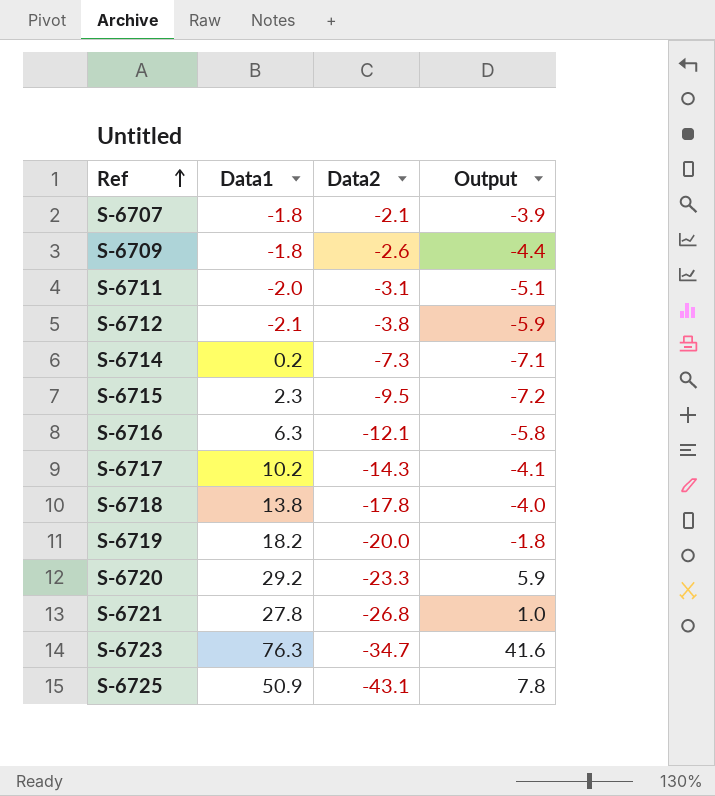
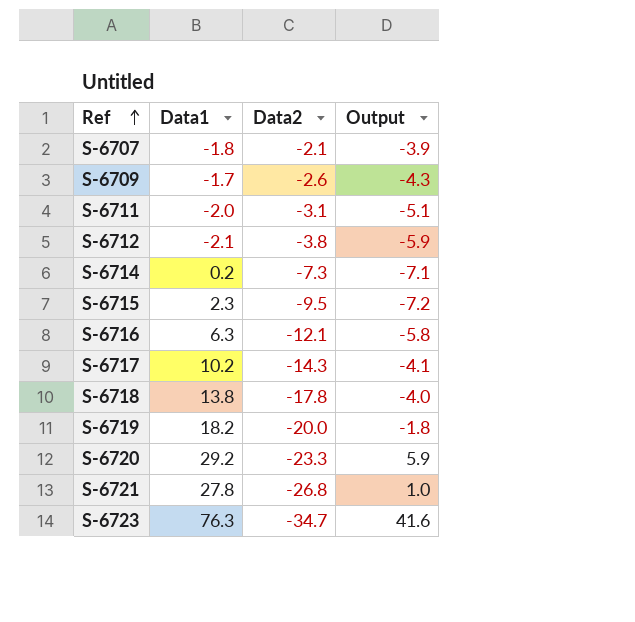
row S-6725: 50.9 | -43.1 | 7.8 -> none
S-6709 | Data1: -1.8 -> -1.7
S-6709 | Output: -4.4 -> -4.3

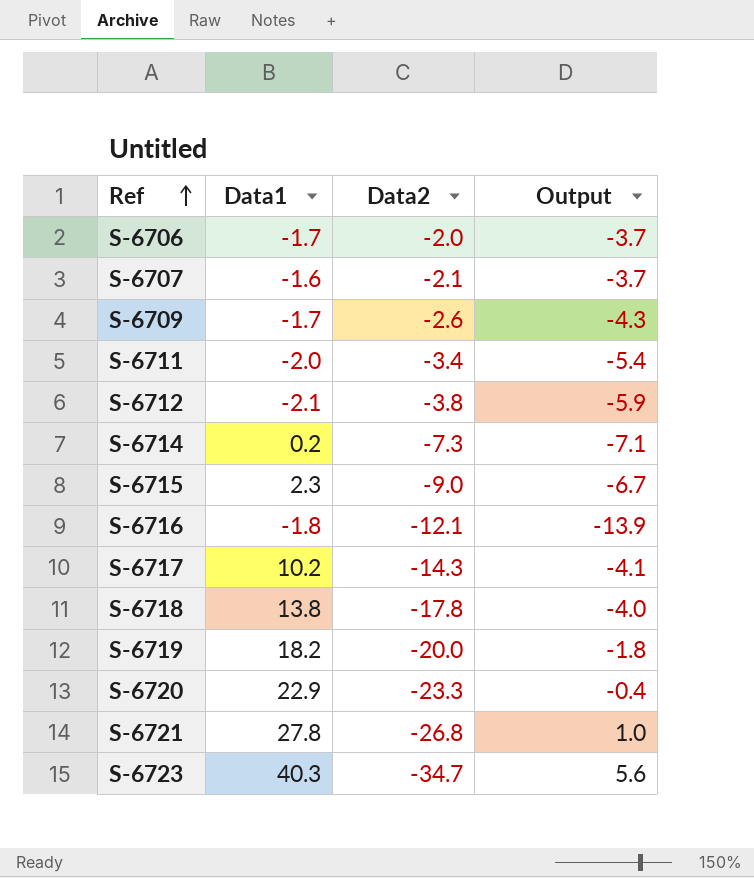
row S-6706: none -> -1.7 | -2.0 | -3.7
S-6707 | Data1: -1.8 -> -1.6
S-6707 | Output: -3.9 -> -3.7
S-6711 | Data2: -3.1 -> -3.4
S-6711 | Output: -5.1 -> -5.4
S-6715 | Data2: -9.5 -> -9.0
S-6715 | Output: -7.2 -> -6.7
S-6716 | Data1: 6.3 -> -1.8
S-6716 | Output: -5.8 -> -13.9
S-6720 | Data1: 29.2 -> 22.9
S-6720 | Output: 5.9 -> -0.4
S-6723 | Data1: 76.3 -> 40.3
S-6723 | Output: 41.6 -> 5.6

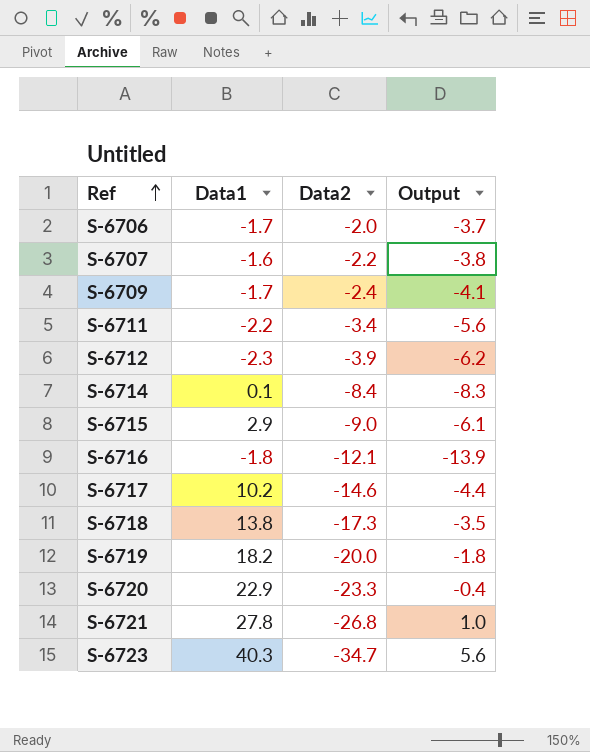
S-6707 | Data2: -2.1 -> -2.2
S-6707 | Output: -3.7 -> -3.8
S-6709 | Data2: -2.6 -> -2.4
S-6709 | Output: -4.3 -> -4.1
S-6711 | Data1: -2.0 -> -2.2
S-6711 | Output: -5.4 -> -5.6
S-6712 | Data1: -2.1 -> -2.3
S-6712 | Data2: -3.8 -> -3.9
S-6712 | Output: -5.9 -> -6.2
S-6714 | Data1: 0.2 -> 0.1
S-6714 | Data2: -7.3 -> -8.4
S-6714 | Output: -7.1 -> -8.3
S-6715 | Data1: 2.3 -> 2.9
S-6715 | Output: -6.7 -> -6.1
S-6717 | Data2: -14.3 -> -14.6
S-6717 | Output: -4.1 -> -4.4
S-6718 | Data2: -17.8 -> -17.3
S-6718 | Output: -4.0 -> -3.5

